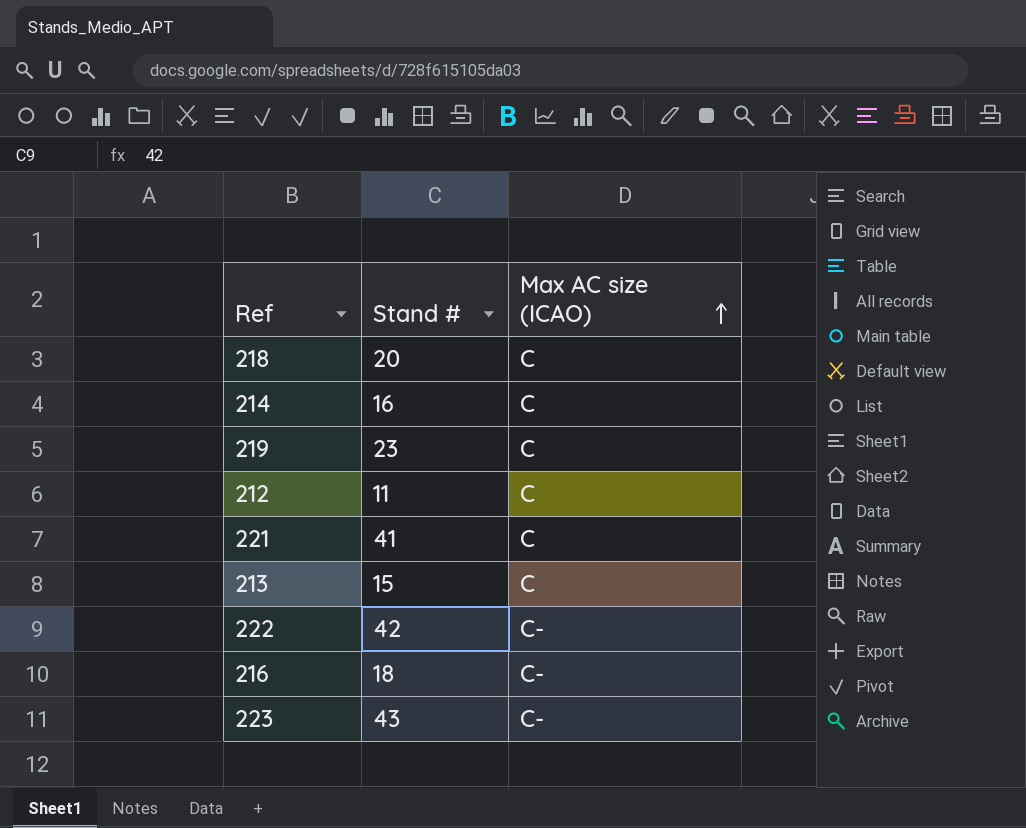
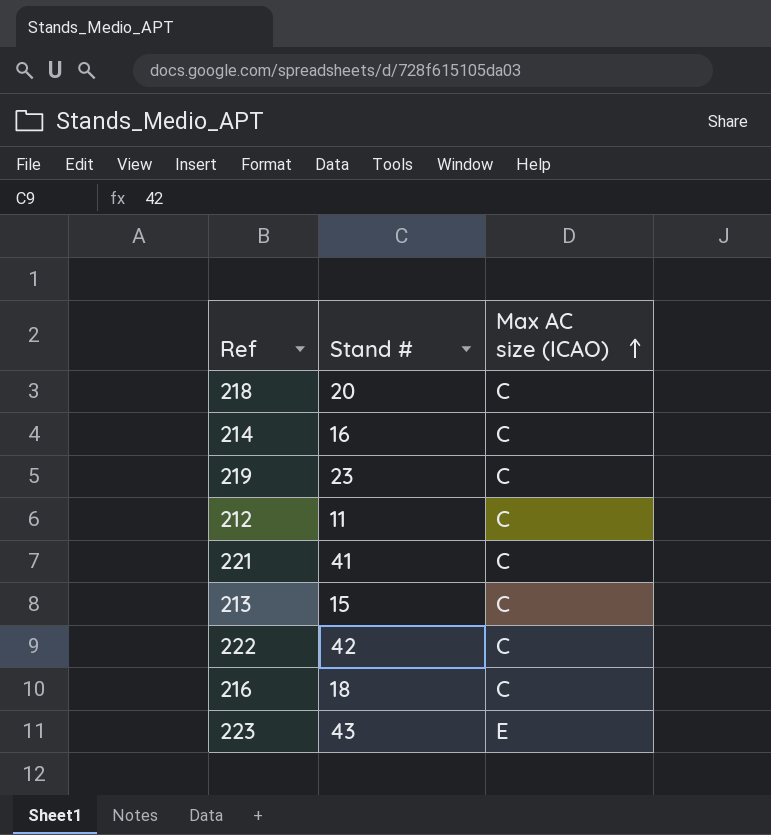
222 | Max AC size (ICAO): C- -> C
216 | Max AC size (ICAO): C- -> C
223 | Max AC size (ICAO): C- -> E

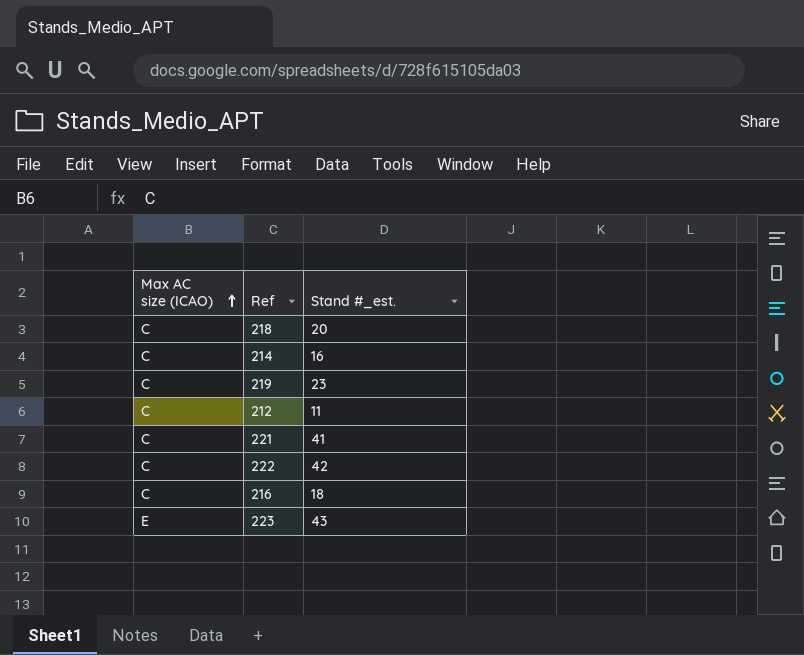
column Max AC size (ICAO) | position: 3 -> 1
column name: Stand # -> Stand #_est.
row 213: 15 | C -> none

